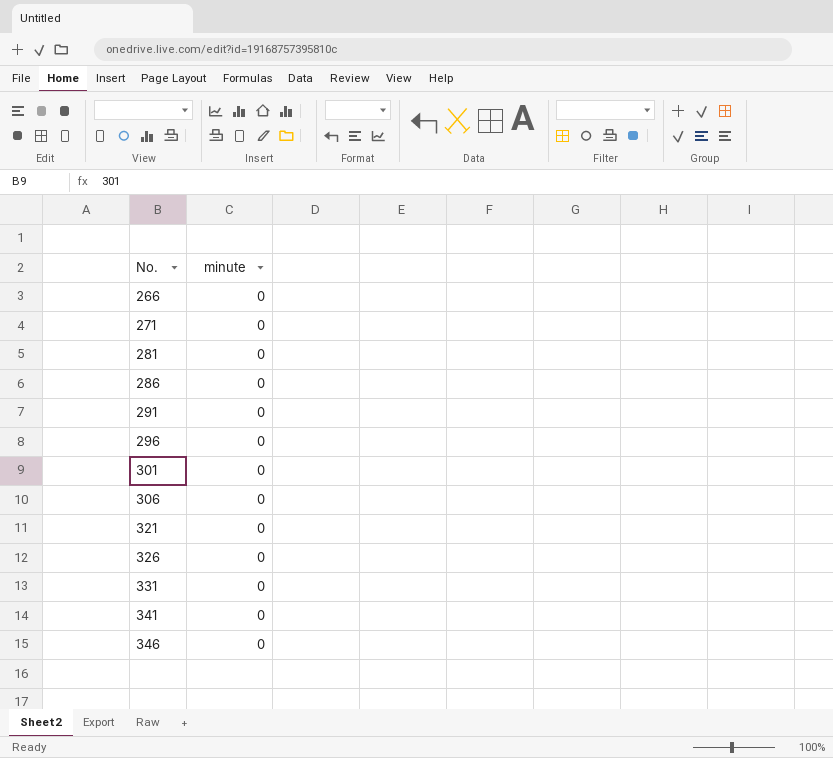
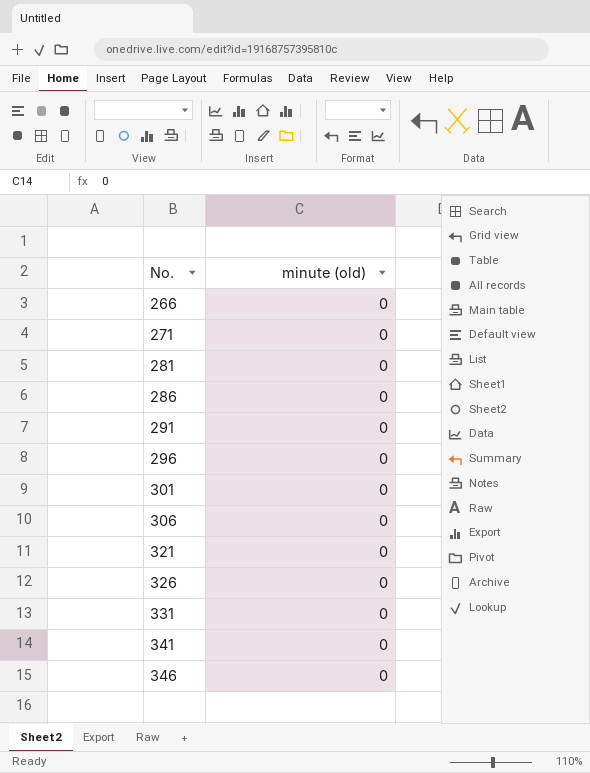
column name: minute -> minute (old)

